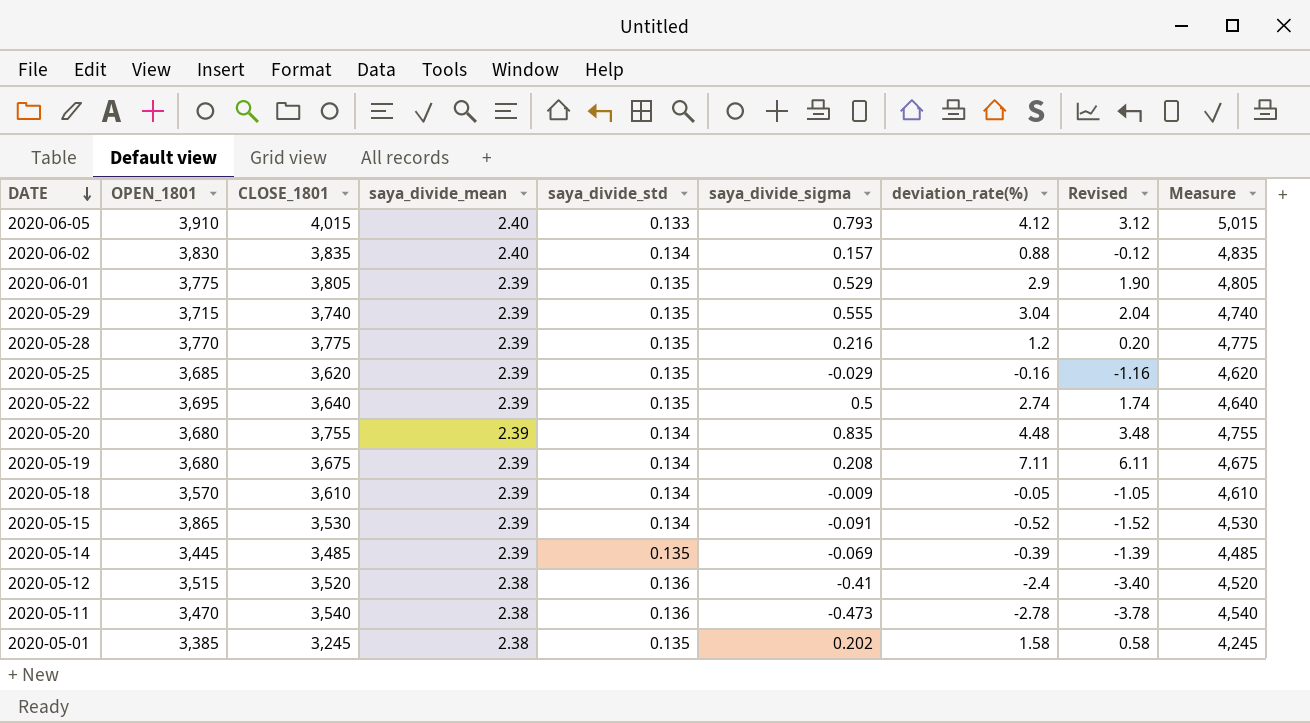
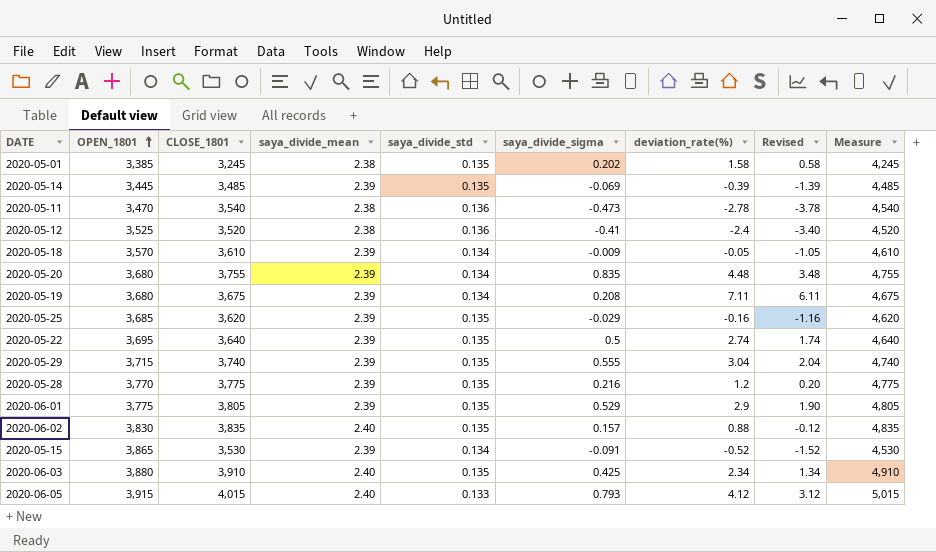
row order: DATE descending -> OPEN_1801 ascending
2020-05-12 | OPEN_1801: 3,515 -> 3,525
2020-06-02 | saya_divide_std: 0.134 -> 0.135
row 2020-06-03: none -> 3,880 | 3,910 | 2.40 | 0.135 | 0.425 | 2.34 | 1.34 | 4,910
2020-06-05 | OPEN_1801: 3,910 -> 3,915

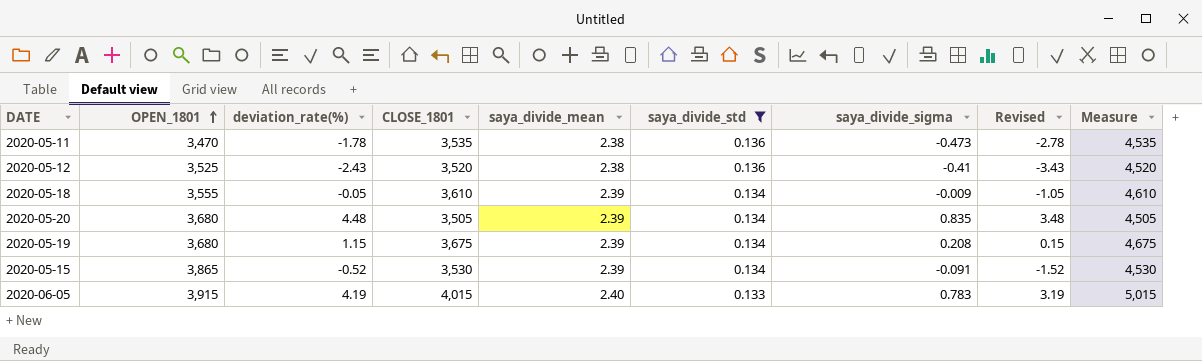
filter: none -> saya_divide_std != 0.135
column deviation_rate(%) | position: 7 -> 3
2020-05-11 | deviation_rate(%): -2.78 -> -1.78
2020-05-11 | CLOSE_1801: 3,540 -> 3,535
2020-05-11 | Revised: -3.78 -> -2.78
2020-05-11 | Measure: 4,540 -> 4,535
2020-05-12 | deviation_rate(%): -2.4 -> -2.43
2020-05-12 | Revised: -3.40 -> -3.43
2020-05-18 | OPEN_1801: 3,570 -> 3,555
2020-05-20 | CLOSE_1801: 3,755 -> 3,505
2020-05-20 | Measure: 4,755 -> 4,505
2020-05-19 | deviation_rate(%): 7.11 -> 1.15
2020-05-19 | Revised: 6.11 -> 0.15
2020-06-05 | deviation_rate(%): 4.12 -> 4.19
2020-06-05 | saya_divide_sigma: 0.793 -> 0.783
2020-06-05 | Revised: 3.12 -> 3.19

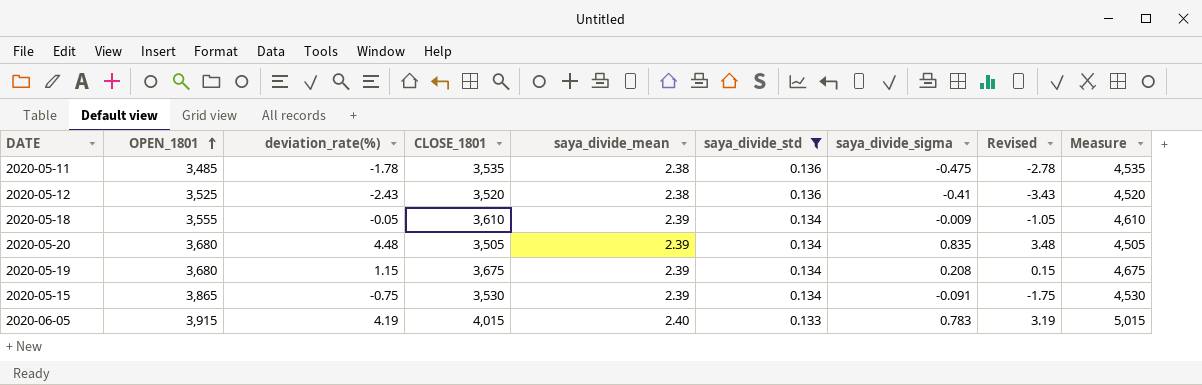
2020-05-11 | OPEN_1801: 3,470 -> 3,485
2020-05-11 | saya_divide_sigma: -0.473 -> -0.475
2020-05-15 | deviation_rate(%): -0.52 -> -0.75
2020-05-15 | Revised: -1.52 -> -1.75

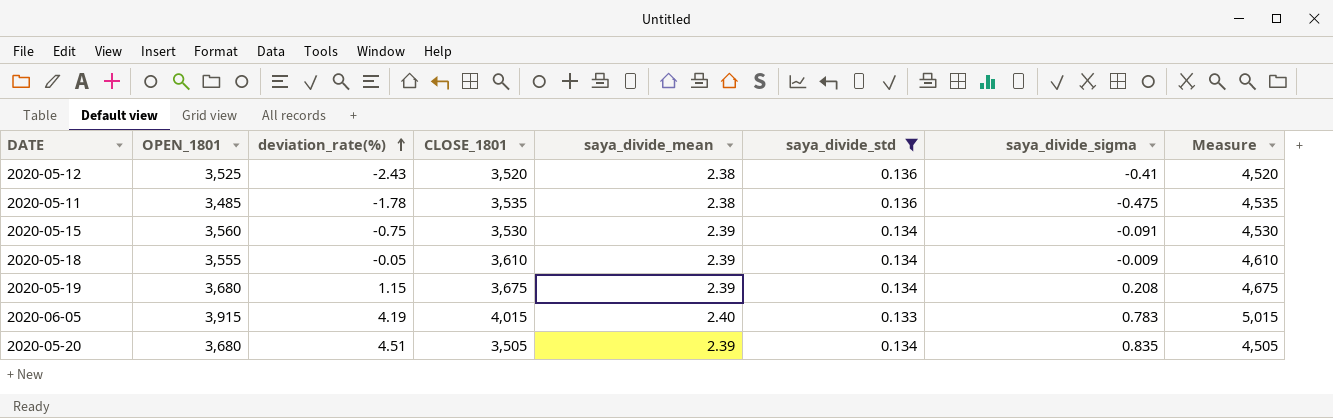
row order: OPEN_1801 ascending -> deviation_rate(%) ascending
column Revised | formula: [deviation_rate(%)] - 1 -> none
2020-05-15 | OPEN_1801: 3,865 -> 3,560
2020-05-20 | deviation_rate(%): 4.48 -> 4.51

